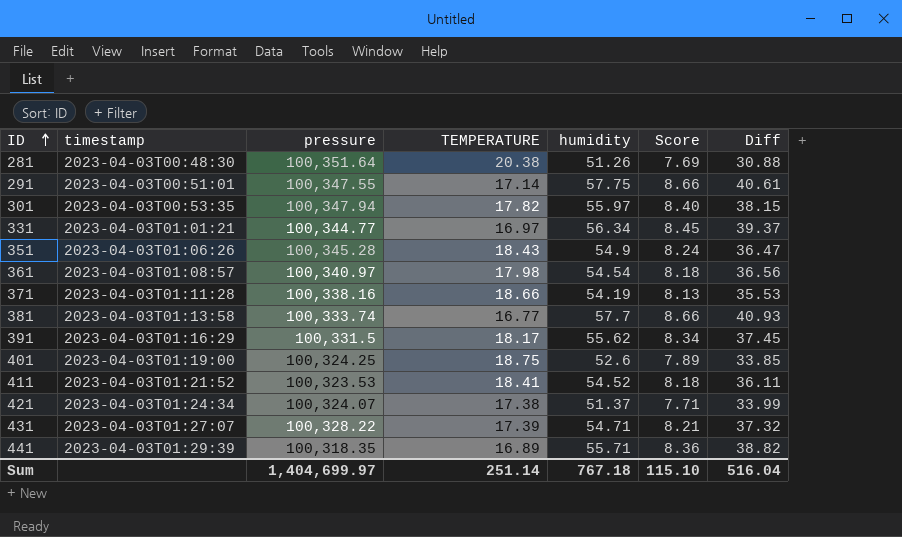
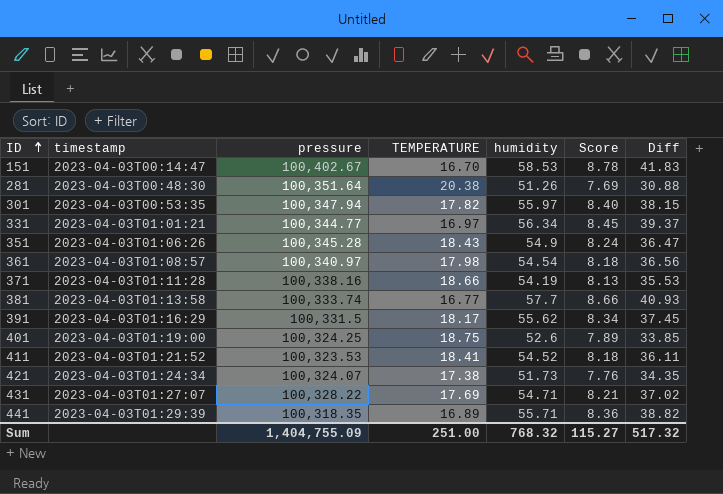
row 291: 2023-04-03T00:51:01 | 100,347.55 | 17.14 | 57.75 | 8.66 | 40.61 -> none
row 151: none -> 2023-04-03T00:14:47 | 100,402.67 | 16.70 | 58.53 | 8.78 | 41.83
421 | humidity: 51.37 -> 51.73
421 | Score: 7.71 -> 7.76
421 | Diff: 33.99 -> 34.35
431 | TEMPERATURE: 17.39 -> 17.69
431 | Diff: 37.32 -> 37.02
Sum | pressure: 1,404,699.97 -> 1,404,755.09
Sum | TEMPERATURE: 251.14 -> 251.00
Sum | humidity: 767.18 -> 768.32
Sum | Score: 115.10 -> 115.27
Sum | Diff: 516.04 -> 517.32

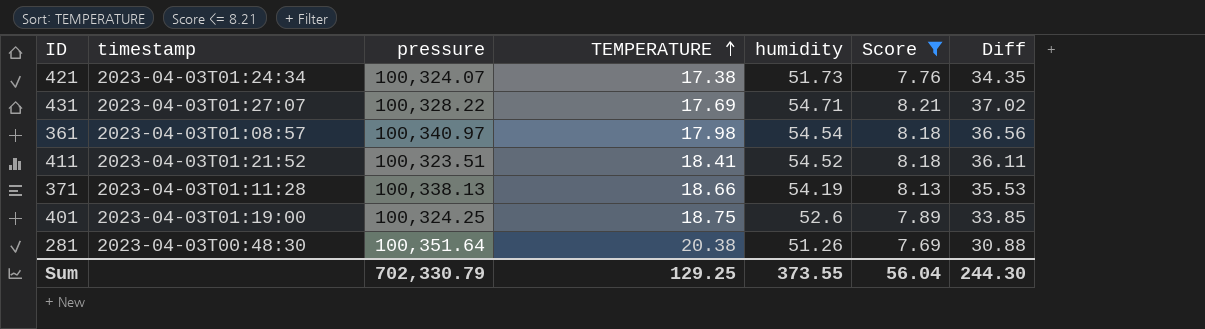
filter: none -> Score <= 8.21
row order: ID ascending -> TEMPERATURE ascending
411 | pressure: 100,323.53 -> 100,323.51
371 | pressure: 100,338.16 -> 100,338.13
Sum | pressure: 1,404,755.09 -> 702,330.79
Sum | TEMPERATURE: 251.00 -> 129.25
Sum | humidity: 768.32 -> 373.55
Sum | Score: 115.27 -> 56.04
Sum | Diff: 517.32 -> 244.30

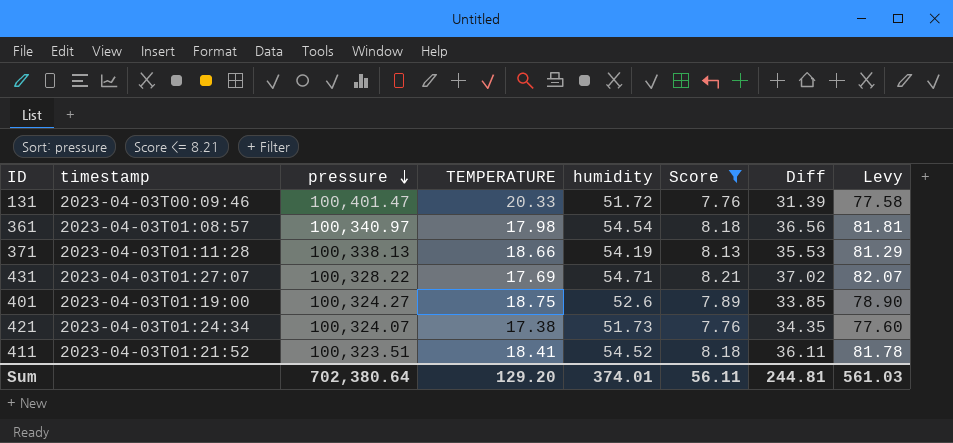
row order: TEMPERATURE ascending -> pressure descending
column Levy | formula: none -> [humidity] * 1.5
row 281: 2023-04-03T00:48:30 | 100,351.64 | 20.38 | 51.26 | 7.69 | 30.88 -> none
row 131: none -> 2023-04-03T00:09:46 | 100,401.47 | 20.33 | 51.72 | 7.76 | 31.39 | 77.58
401 | pressure: 100,324.25 -> 100,324.27
Sum | pressure: 702,330.79 -> 702,380.64
Sum | TEMPERATURE: 129.25 -> 129.20
Sum | humidity: 373.55 -> 374.01
Sum | Score: 56.04 -> 56.11
Sum | Diff: 244.30 -> 244.81

